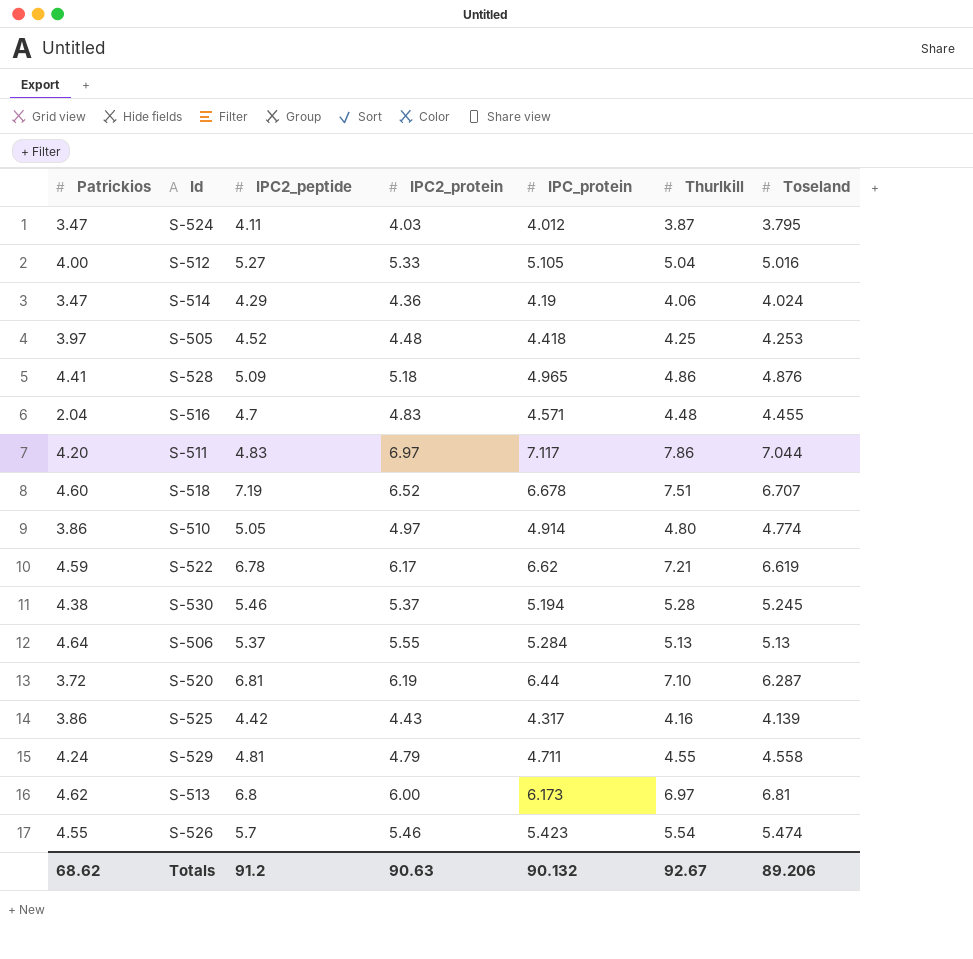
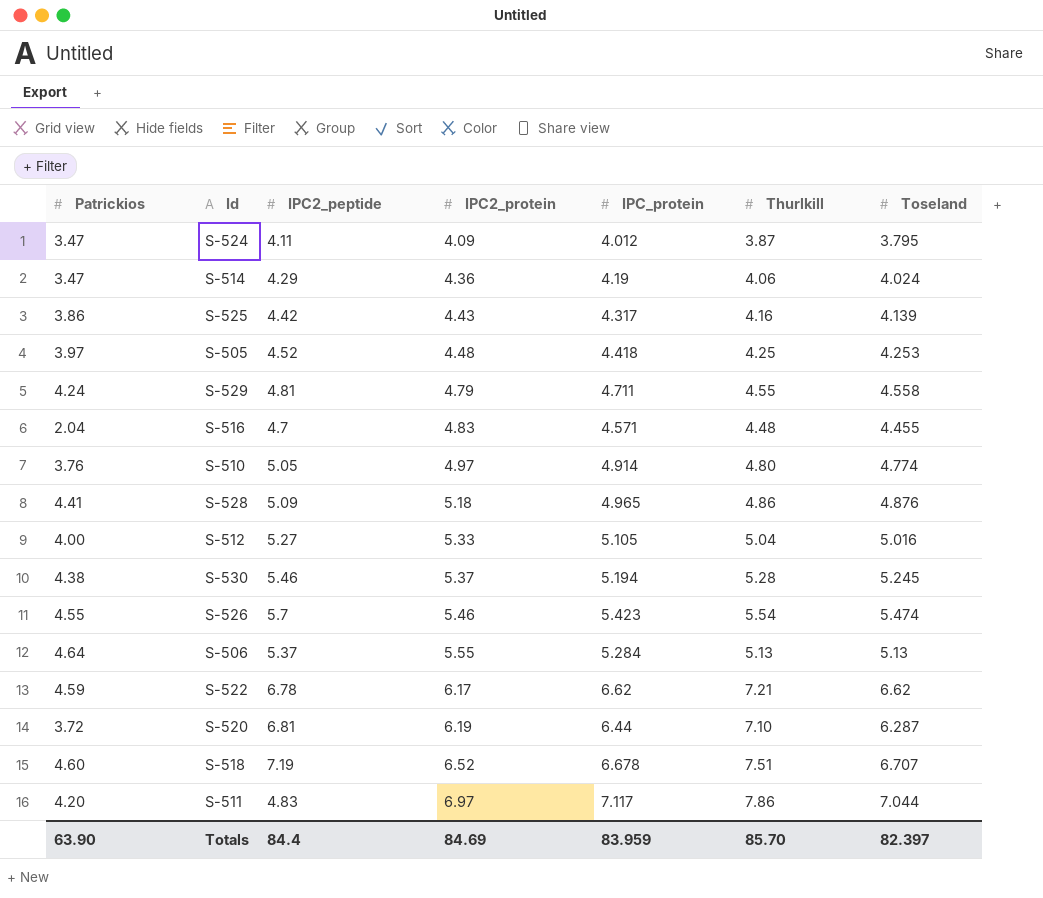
row order: none -> IPC2_protein ascending
row S-513: 4.62 | 6.8 | 6.00 | 6.173 | 6.97 | 6.81 -> none
S-524 | IPC2_protein: 4.03 -> 4.09
S-510 | Patrickios: 3.86 -> 3.76
S-522 | Toseland: 6.619 -> 6.62
Totals | Patrickios: 68.62 -> 63.90
Totals | IPC2_peptide: 91.2 -> 84.4
Totals | IPC2_protein: 90.63 -> 84.69
Totals | IPC_protein: 90.132 -> 83.959
Totals | Thurlkill: 92.67 -> 85.70
Totals | Toseland: 89.206 -> 82.397

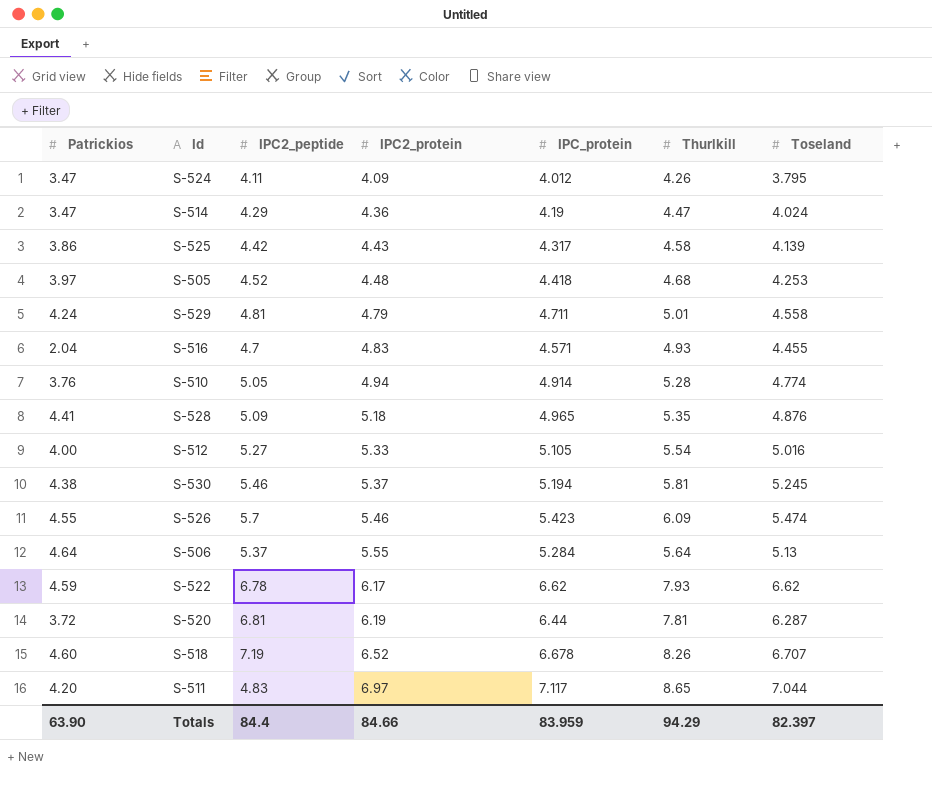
S-524 | Thurlkill: 3.87 -> 4.26
S-514 | Thurlkill: 4.06 -> 4.47
S-525 | Thurlkill: 4.16 -> 4.58
S-505 | Thurlkill: 4.25 -> 4.68
S-529 | Thurlkill: 4.55 -> 5.01
S-516 | Thurlkill: 4.48 -> 4.93
S-510 | IPC2_protein: 4.97 -> 4.94
S-510 | Thurlkill: 4.80 -> 5.28
S-528 | Thurlkill: 4.86 -> 5.35
S-512 | Thurlkill: 5.04 -> 5.54
S-530 | Thurlkill: 5.28 -> 5.81
S-526 | Thurlkill: 5.54 -> 6.09
S-506 | Thurlkill: 5.13 -> 5.64
S-522 | Thurlkill: 7.21 -> 7.93
S-520 | Thurlkill: 7.10 -> 7.81
S-518 | Thurlkill: 7.51 -> 8.26
S-511 | Thurlkill: 7.86 -> 8.65
Totals | IPC2_protein: 84.69 -> 84.66
Totals | Thurlkill: 85.70 -> 94.29

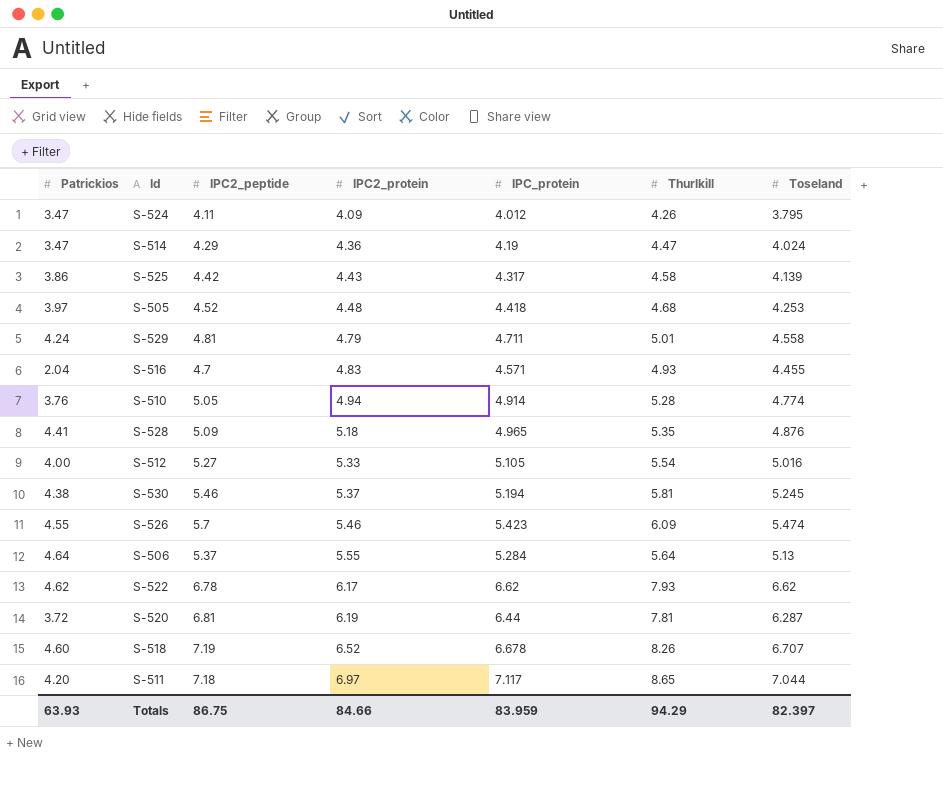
S-522 | Patrickios: 4.59 -> 4.62
S-511 | IPC2_peptide: 4.83 -> 7.18
Totals | Patrickios: 63.90 -> 63.93
Totals | IPC2_peptide: 84.4 -> 86.75

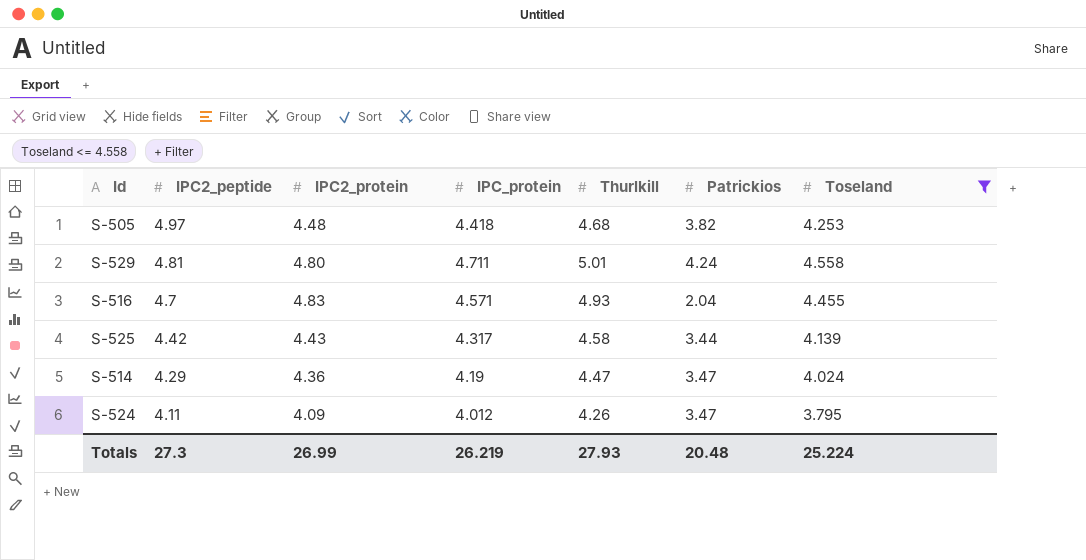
filter: none -> Toseland <= 4.558
row order: IPC2_protein ascending -> IPC2_peptide descending
column Patrickios | position: 1 -> 6
S-505 | IPC2_peptide: 4.52 -> 4.97
S-505 | Patrickios: 3.97 -> 3.82
S-529 | IPC2_protein: 4.79 -> 4.80
S-525 | Patrickios: 3.86 -> 3.44
Totals | IPC2_peptide: 86.75 -> 27.3
Totals | IPC2_protein: 84.66 -> 26.99
Totals | IPC_protein: 83.959 -> 26.219
Totals | Thurlkill: 94.29 -> 27.93
Totals | Patrickios: 63.93 -> 20.48
Totals | Toseland: 82.397 -> 25.224

